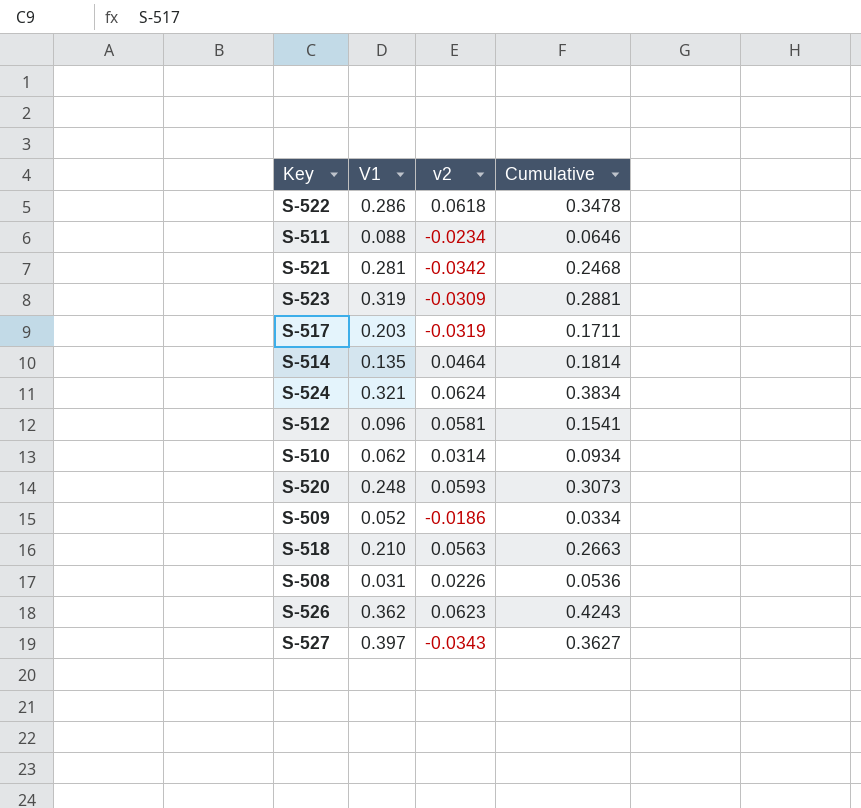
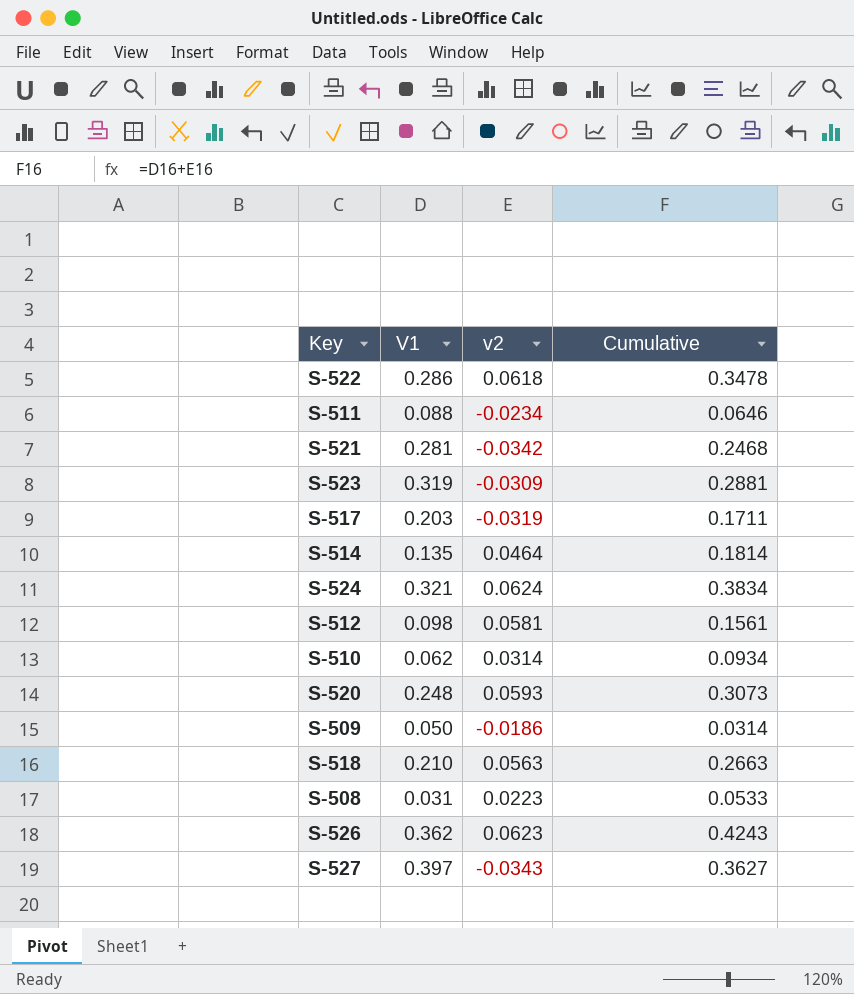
S-512 | V1: 0.096 -> 0.098
S-512 | Cumulative: 0.1541 -> 0.1561
S-509 | V1: 0.052 -> 0.050
S-509 | Cumulative: 0.0334 -> 0.0314
S-508 | v2: 0.0226 -> 0.0223
S-508 | Cumulative: 0.0536 -> 0.0533

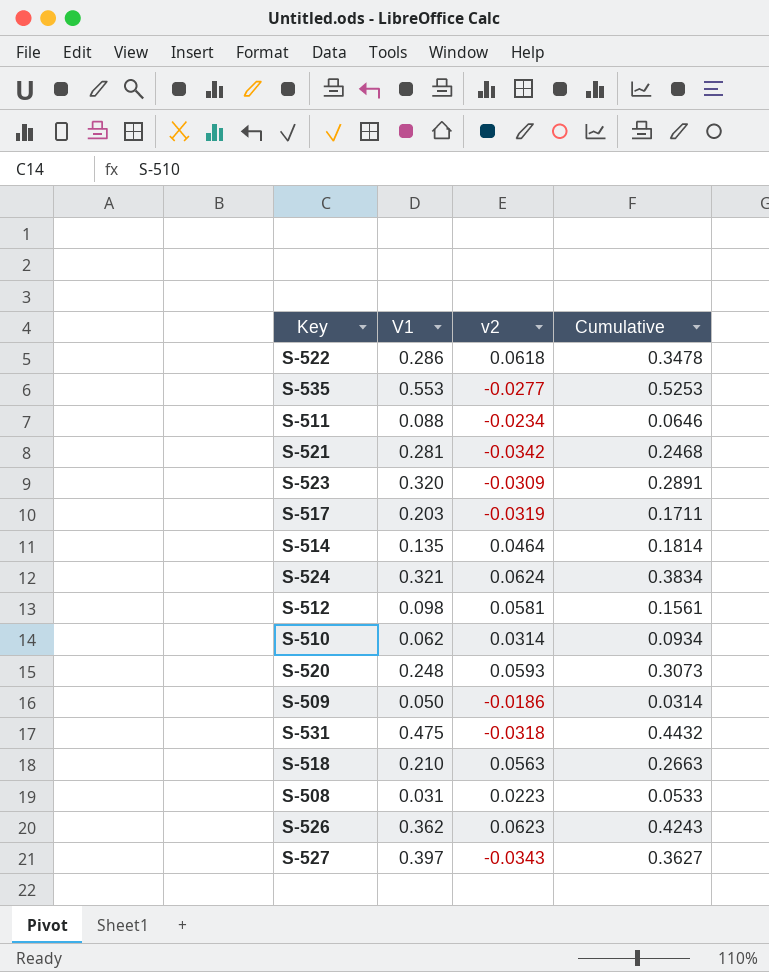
row S-535: none -> 0.553 | -0.0277 | 0.5253
S-523 | V1: 0.319 -> 0.320
S-523 | Cumulative: 0.2881 -> 0.2891
row S-531: none -> 0.475 | -0.0318 | 0.4432

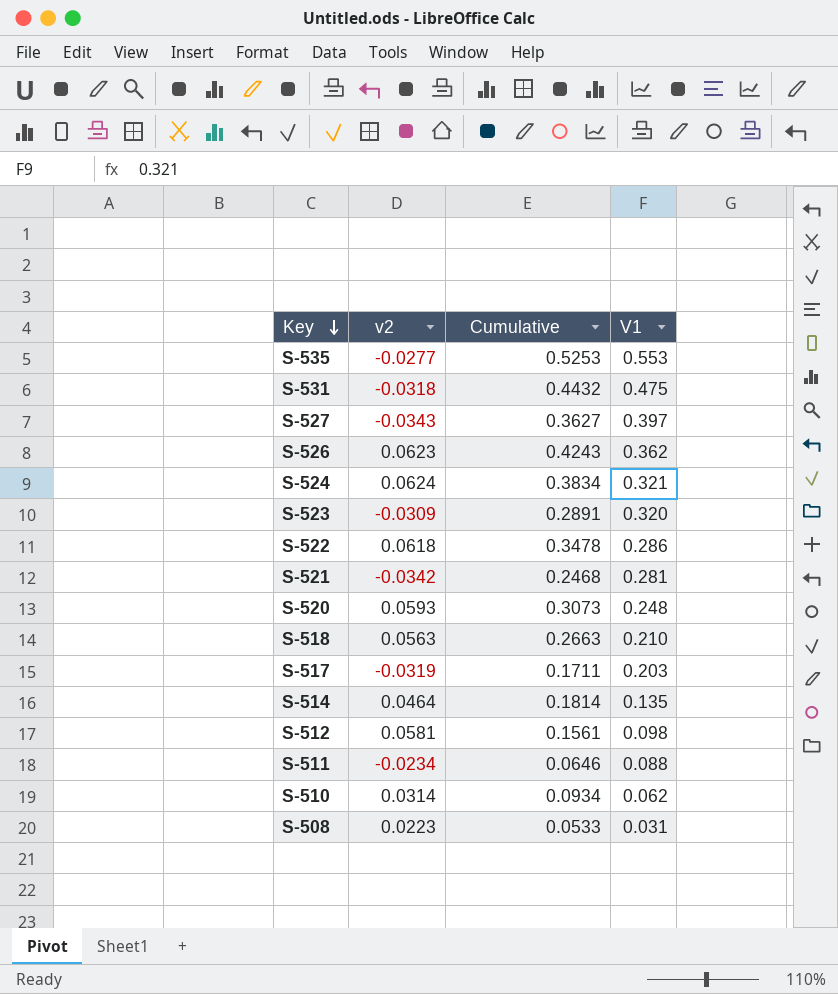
row order: none -> Key descending
column V1 | position: 2 -> 4
row S-509: 0.050 | -0.0186 | 0.0314 -> none

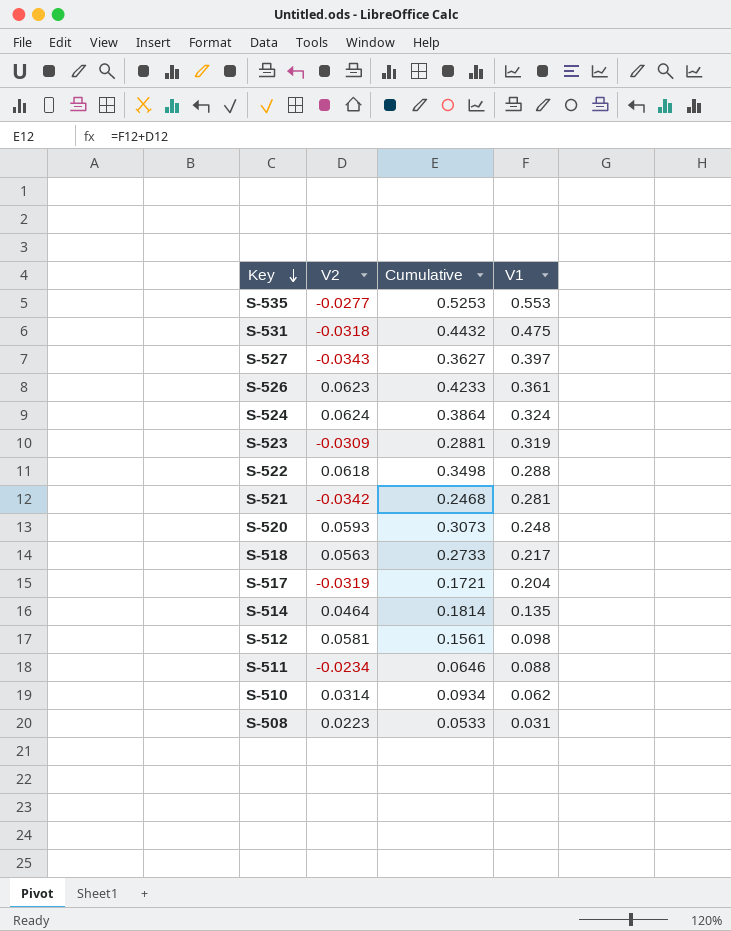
column name: v2 -> V2
S-526 | Cumulative: 0.4243 -> 0.4233
S-526 | V1: 0.362 -> 0.361
S-524 | Cumulative: 0.3834 -> 0.3864
S-524 | V1: 0.321 -> 0.324
S-523 | Cumulative: 0.2891 -> 0.2881
S-523 | V1: 0.320 -> 0.319
S-522 | Cumulative: 0.3478 -> 0.3498
S-522 | V1: 0.286 -> 0.288
S-518 | Cumulative: 0.2663 -> 0.2733
S-518 | V1: 0.210 -> 0.217
S-517 | Cumulative: 0.1711 -> 0.1721
S-517 | V1: 0.203 -> 0.204

